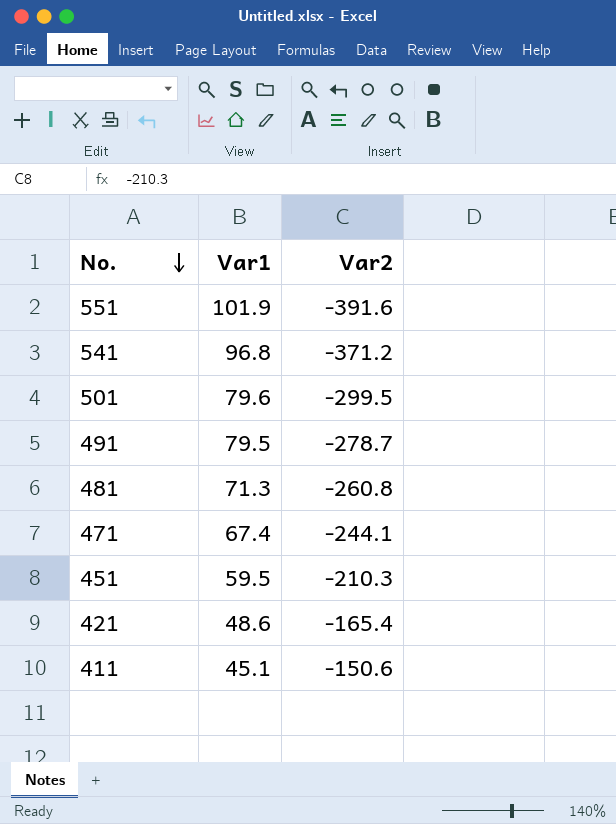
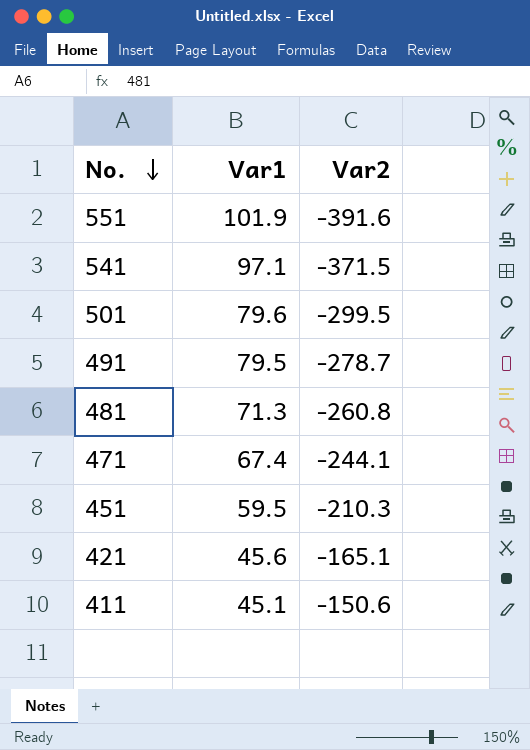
541 | Var1: 96.8 -> 97.1
541 | Var2: -371.2 -> -371.5
421 | Var1: 48.6 -> 45.6
421 | Var2: -165.4 -> -165.1

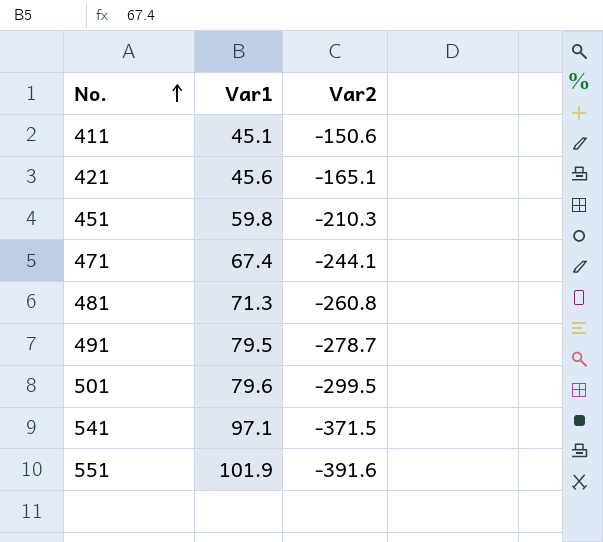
row order: No. descending -> No. ascending
451 | Var1: 59.5 -> 59.8

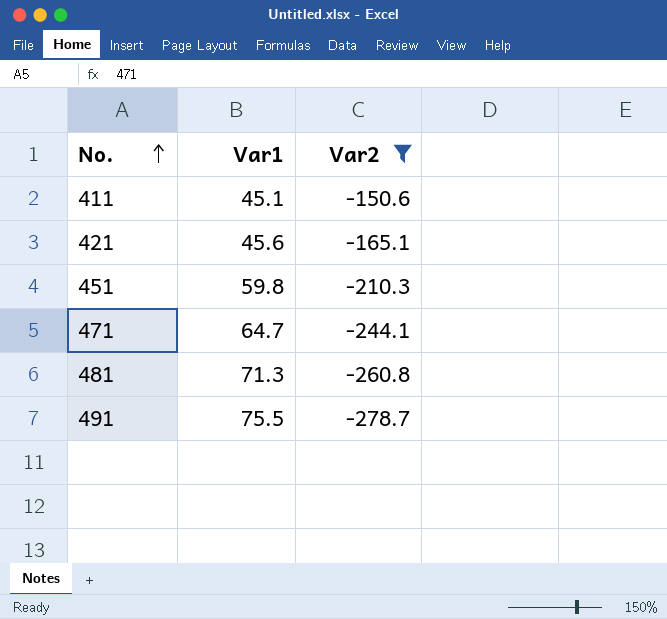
filter: none -> Var2 >= -278.7
471 | Var1: 67.4 -> 64.7
491 | Var1: 79.5 -> 75.5

